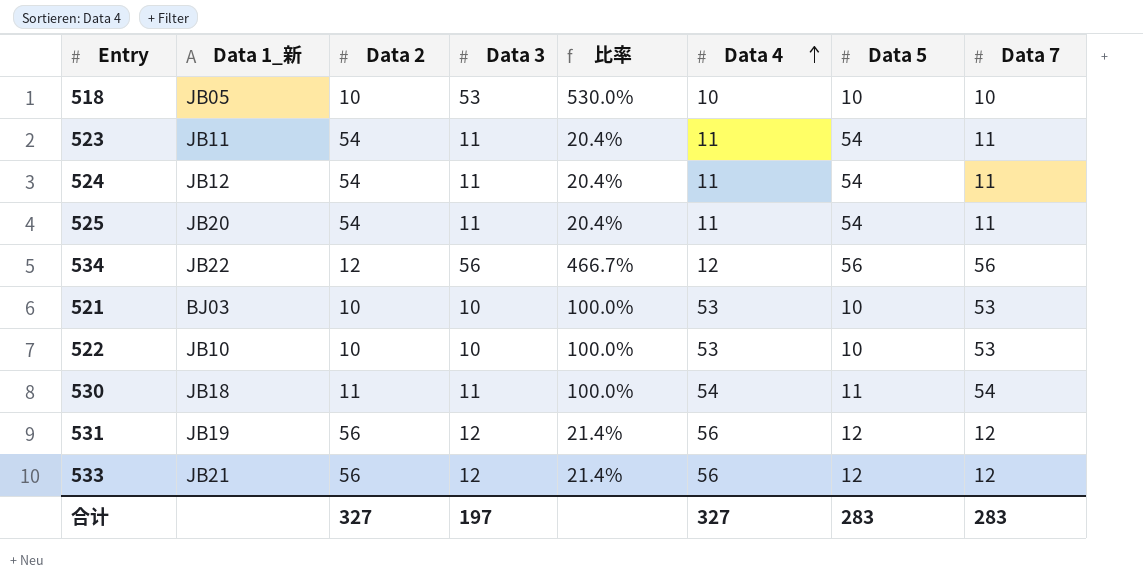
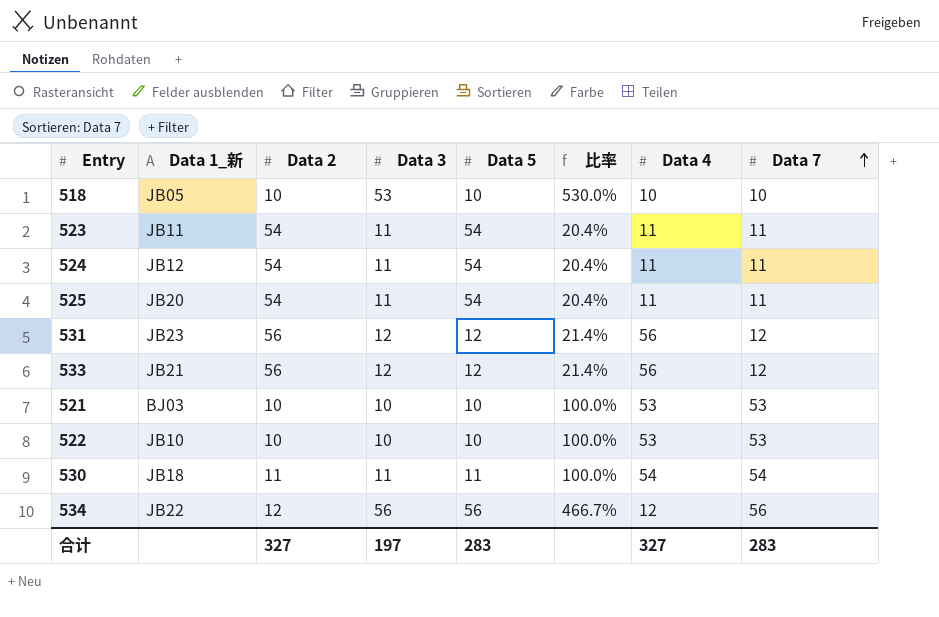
row order: Data 4 ascending -> Data 7 ascending
column Data 5 | position: 7 -> 5
531 | Data 1_新: JB19 -> JB23

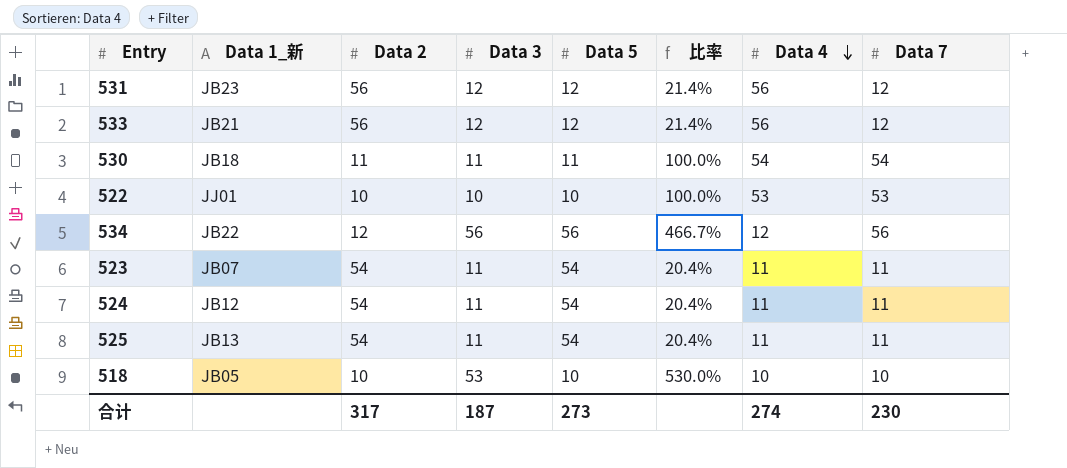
row order: Data 7 ascending -> Data 4 descending
row 521: BJ03 | 10 | 10 | 10 | 100.0% | 53 | 53 -> none
522 | Data 1_新: JB10 -> JJ01
523 | Data 1_新: JB11 -> JB07
525 | Data 1_新: JB20 -> JB13
合计 | Data 2: 327 -> 317
合计 | Data 3: 197 -> 187
合计 | Data 5: 283 -> 273
合计 | Data 4: 327 -> 274
合计 | Data 7: 283 -> 230

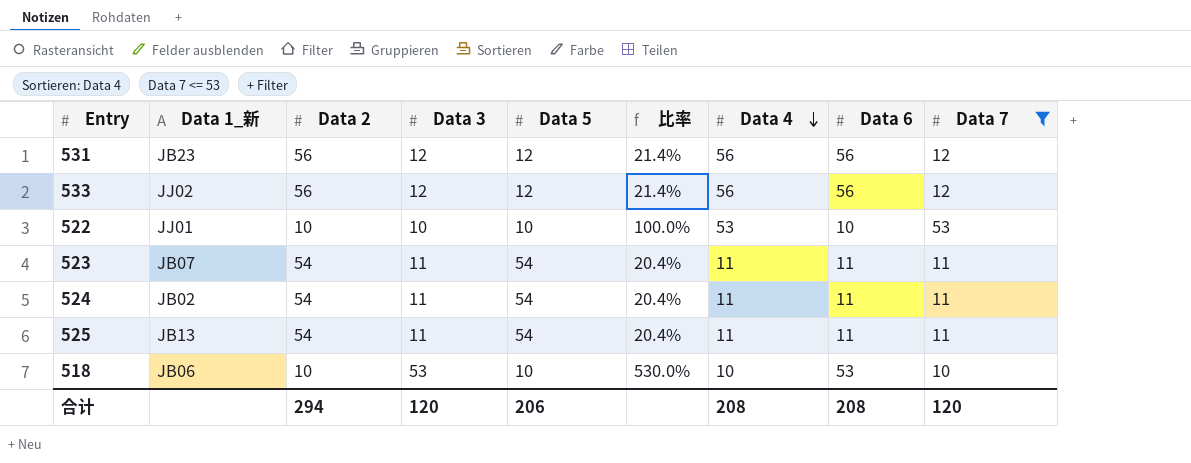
filter: none -> Data 7 <= 53
column Data 6 | position: none -> 8
533 | Data 1_新: JB21 -> JJ02
524 | Data 1_新: JB12 -> JB02
518 | Data 1_新: JB05 -> JB06
合计 | Data 2: 317 -> 294
合计 | Data 3: 187 -> 120
合计 | Data 5: 273 -> 206
合计 | Data 4: 274 -> 208
合计 | Data 7: 230 -> 120

